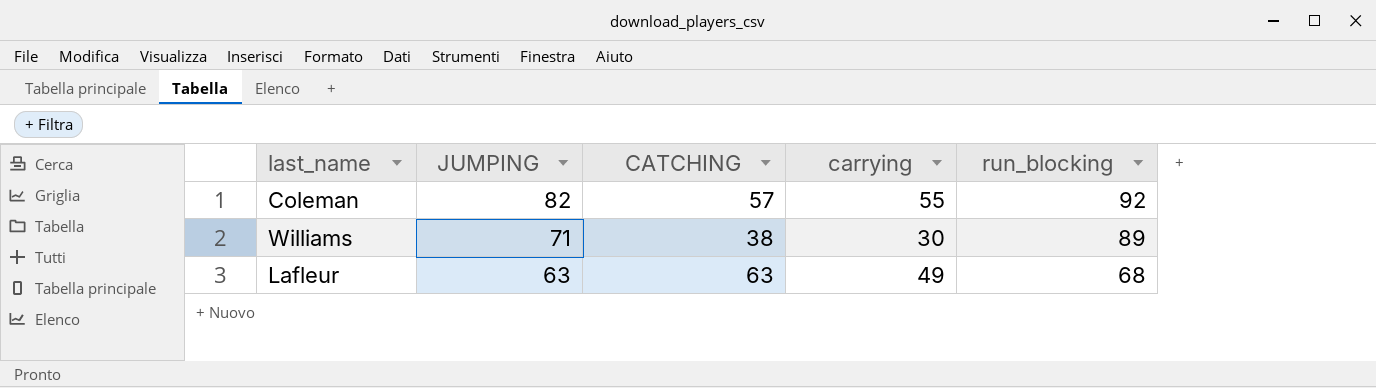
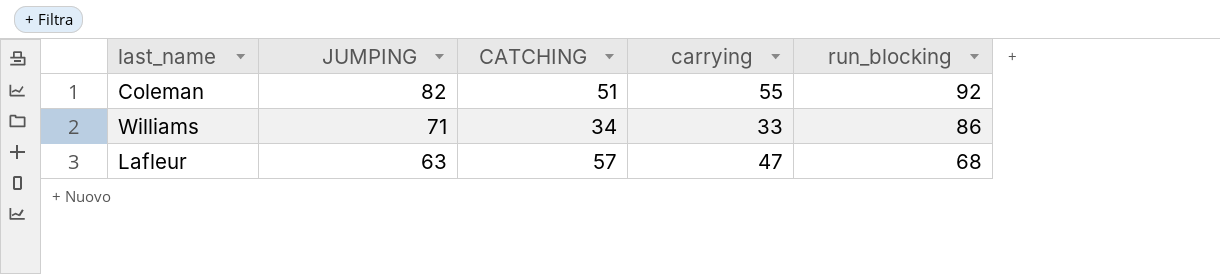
Coleman | CATCHING: 57 -> 51
Williams | CATCHING: 38 -> 34
Williams | carrying: 30 -> 33
Williams | run_blocking: 89 -> 86
Lafleur | CATCHING: 63 -> 57
Lafleur | carrying: 49 -> 47

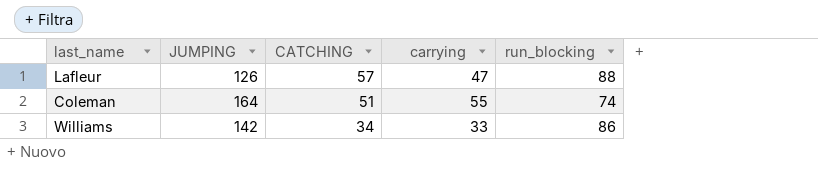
row order: JUMPING descending -> CATCHING descending
Lafleur | JUMPING: 63 -> 126
Lafleur | run_blocking: 68 -> 88
Coleman | JUMPING: 82 -> 164
Coleman | run_blocking: 92 -> 74
Williams | JUMPING: 71 -> 142

